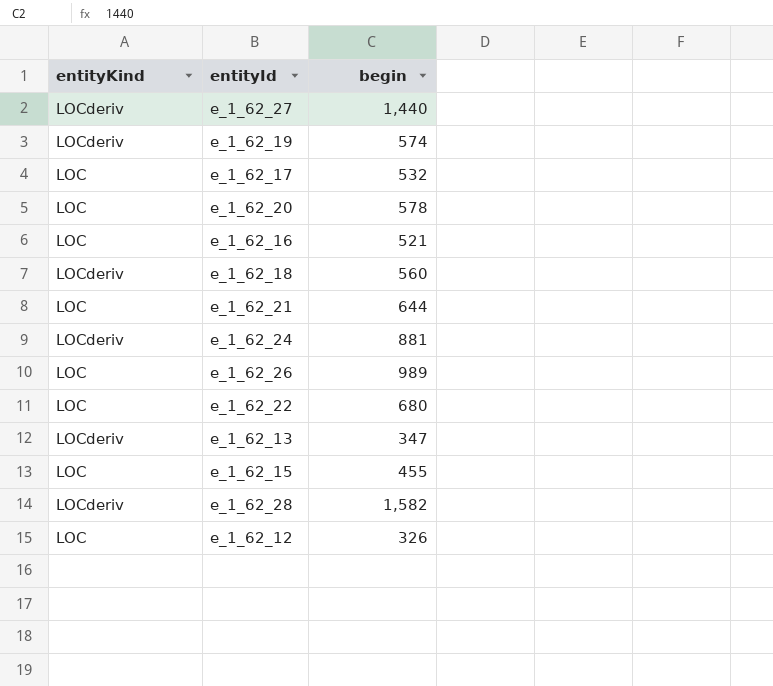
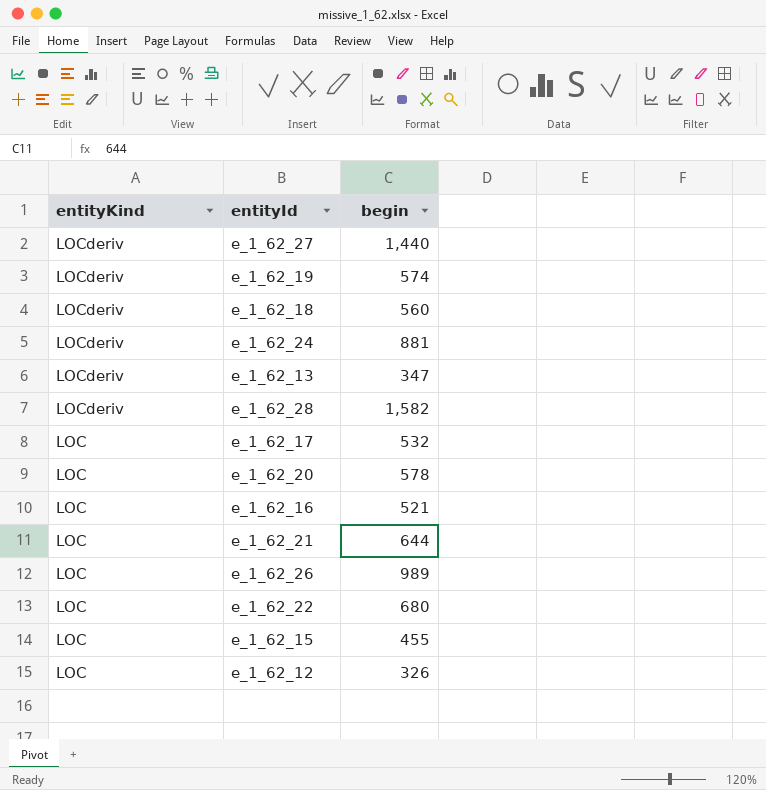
row order: none -> entityKind descending

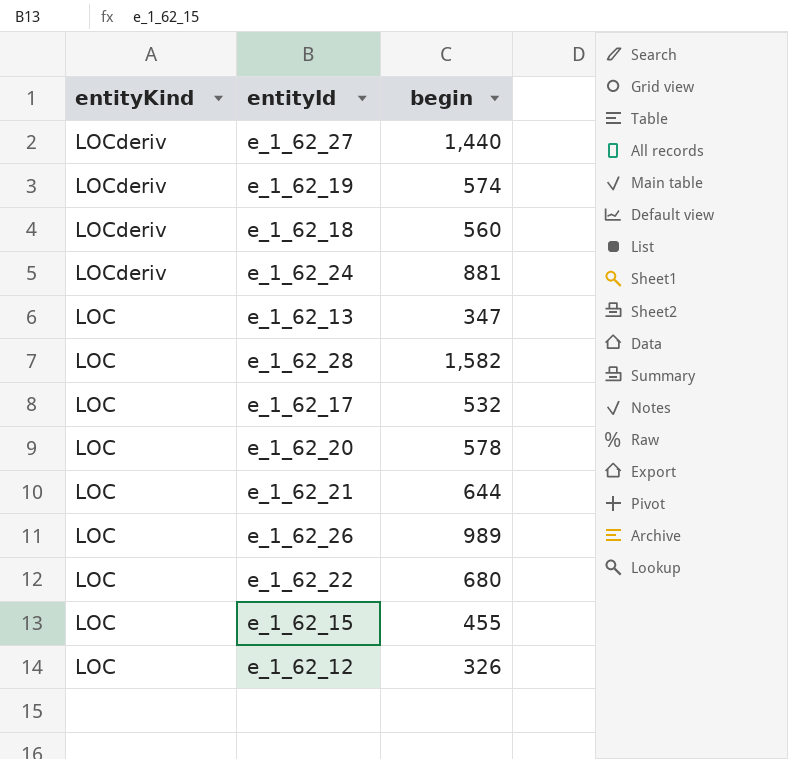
row e_1_62_16: LOC | 521 -> none
e_1_62_13 | entityKind: LOCderiv -> LOC
e_1_62_28 | entityKind: LOCderiv -> LOC

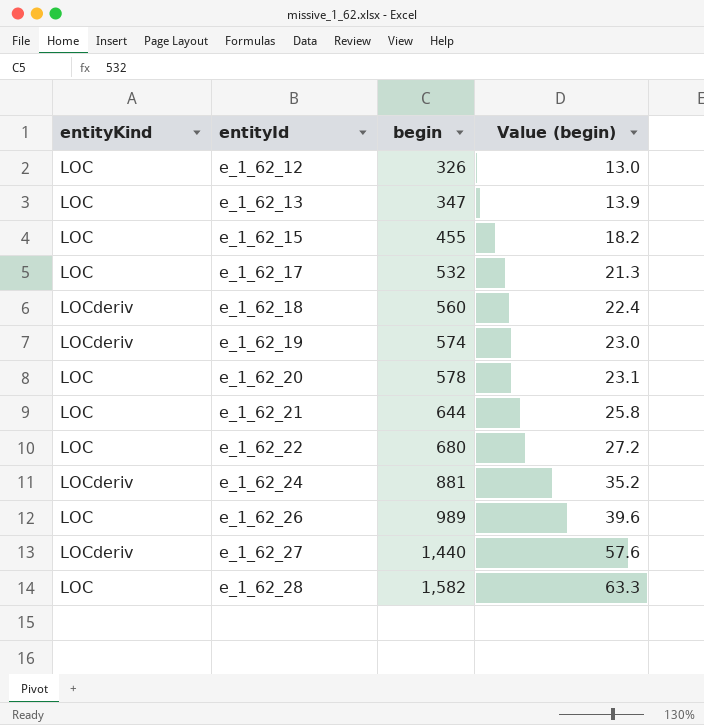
row order: entityKind descending -> entityId ascending
column Value (begin) | formula: none -> [begin] * 0.04

